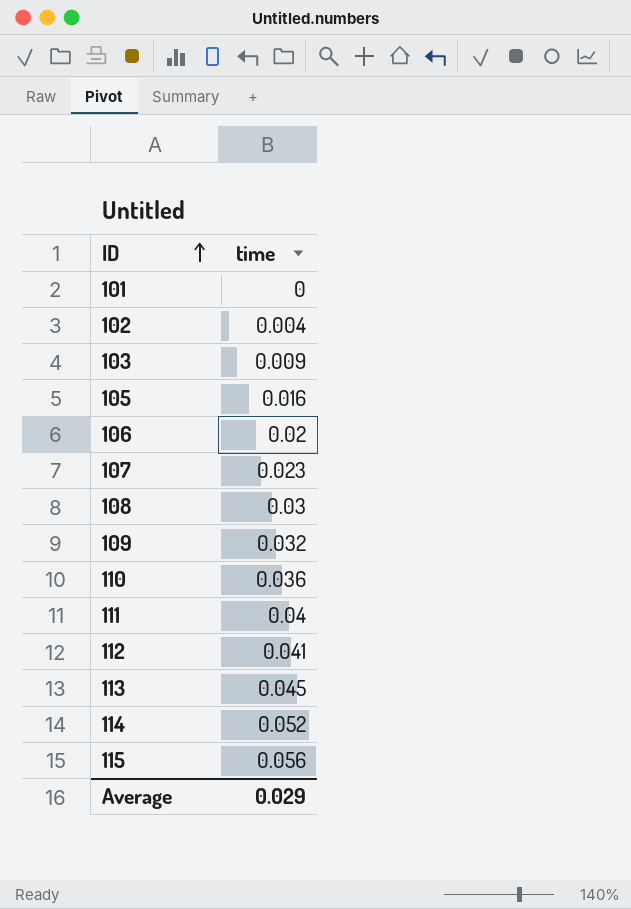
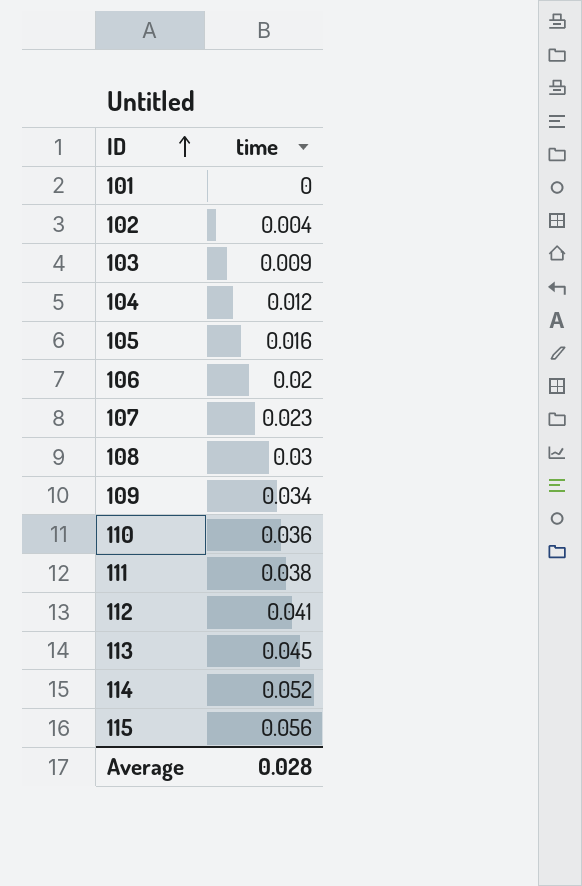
row 104: none -> 0.012
109 | time: 0.032 -> 0.034
111 | time: 0.04 -> 0.038
Average | time: 0.029 -> 0.028

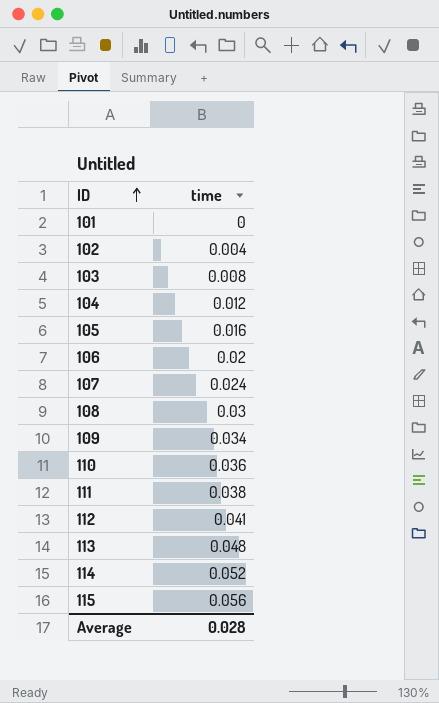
103 | time: 0.009 -> 0.008
107 | time: 0.023 -> 0.024
113 | time: 0.045 -> 0.048

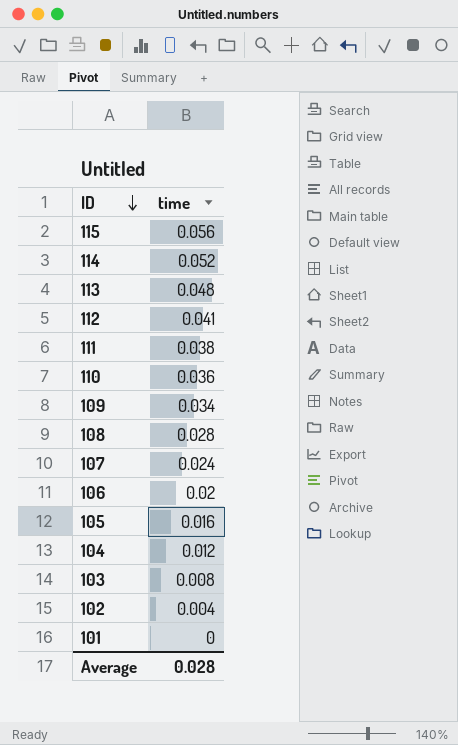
row order: ID ascending -> ID descending
108 | time: 0.03 -> 0.028

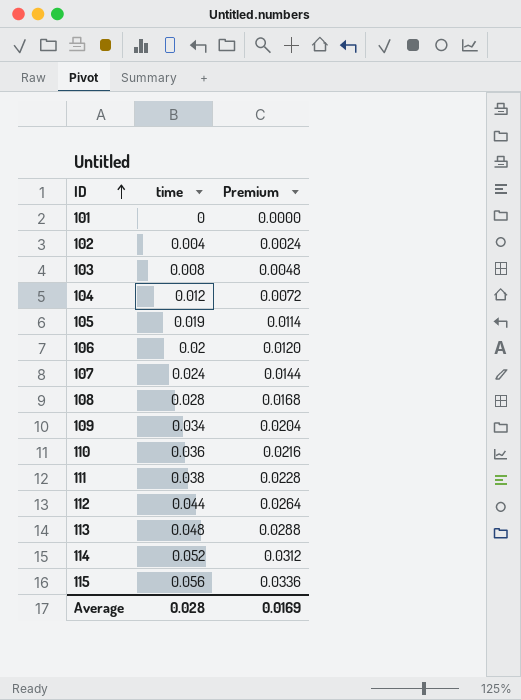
row order: ID descending -> ID ascending
column Premium | formula: none -> [time] * 0.6
105 | time: 0.016 -> 0.019
112 | time: 0.041 -> 0.044

